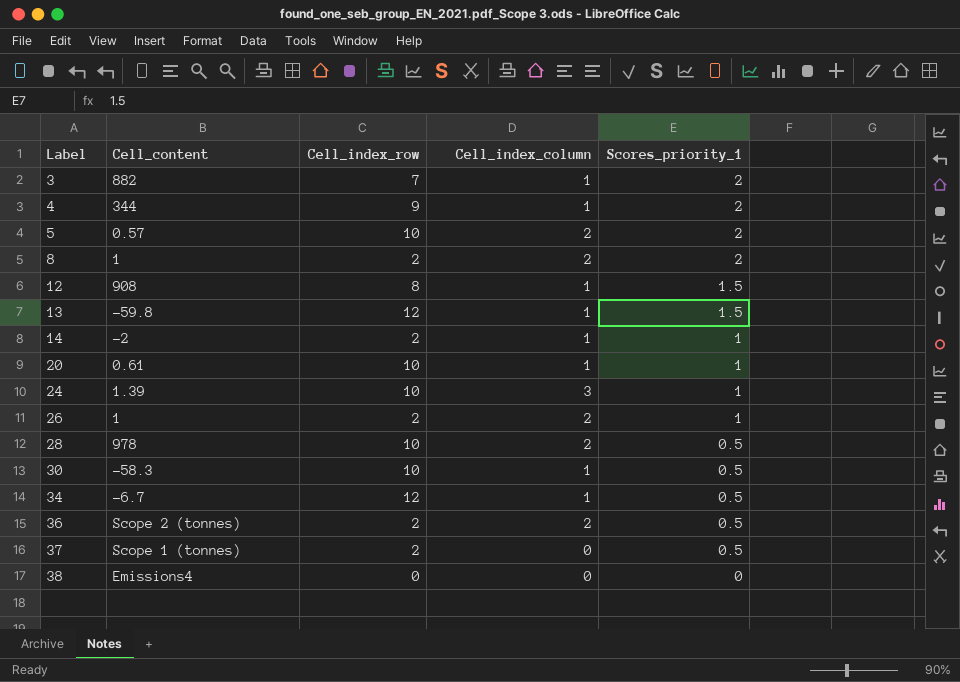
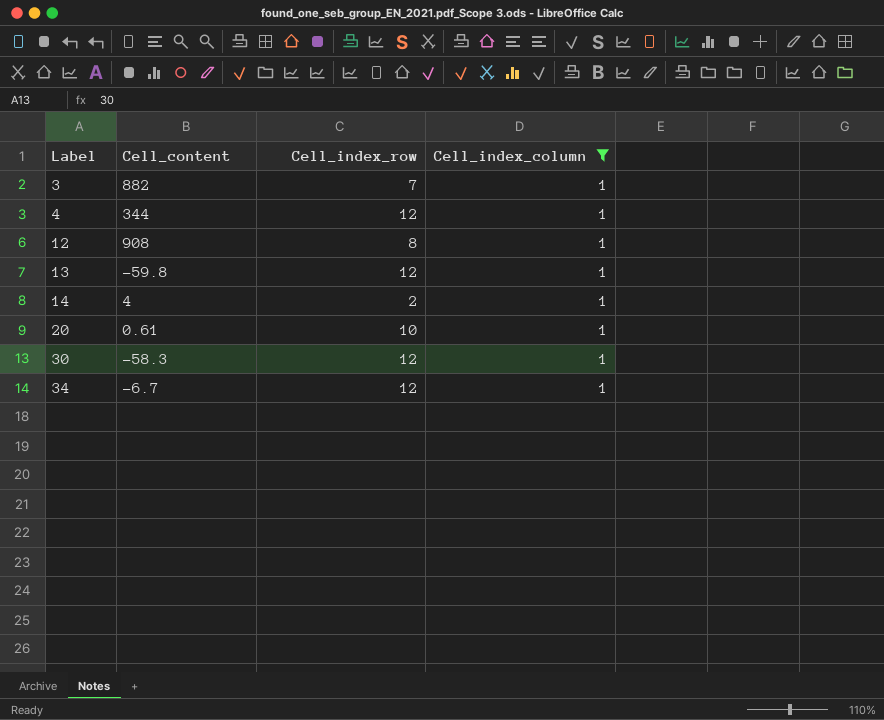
filter: none -> Cell_index_column = 1
column Scores_priority_1 | position: 5 -> none
4 | Cell_index_row: 9 -> 12
14 | Cell_content: -2 -> 4
30 | Cell_index_row: 10 -> 12

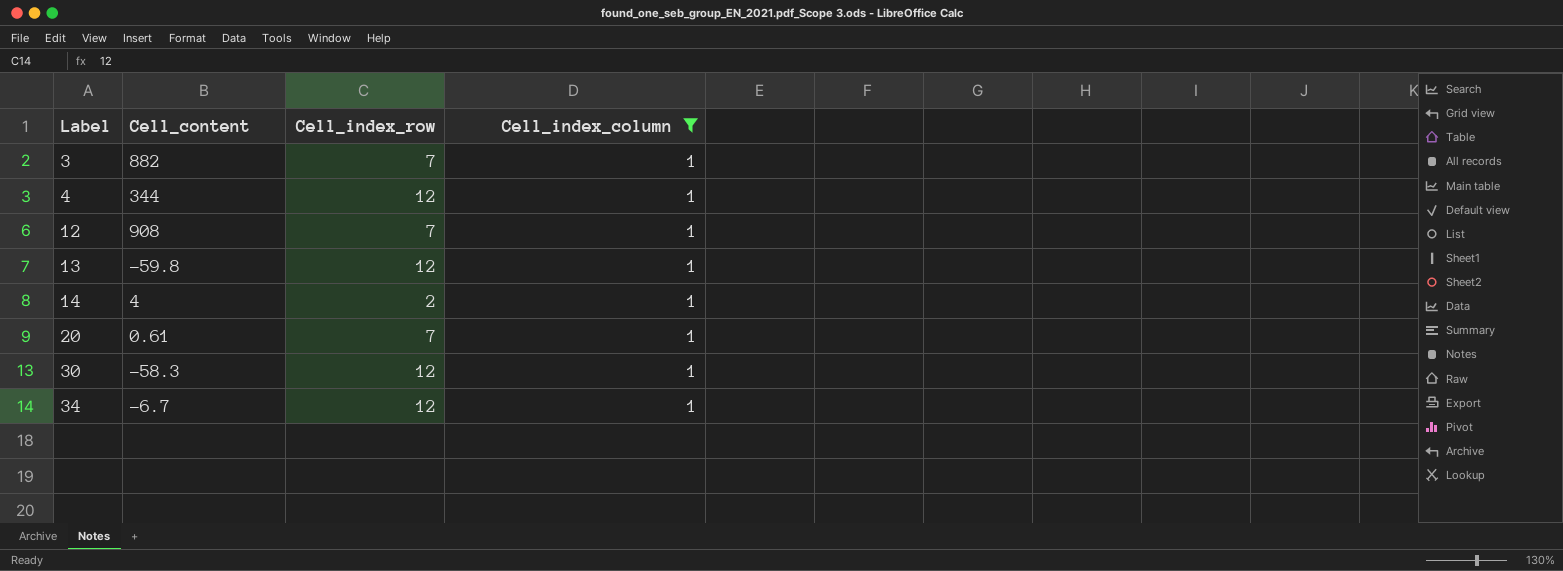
12 | Cell_index_row: 8 -> 7
20 | Cell_index_row: 10 -> 7

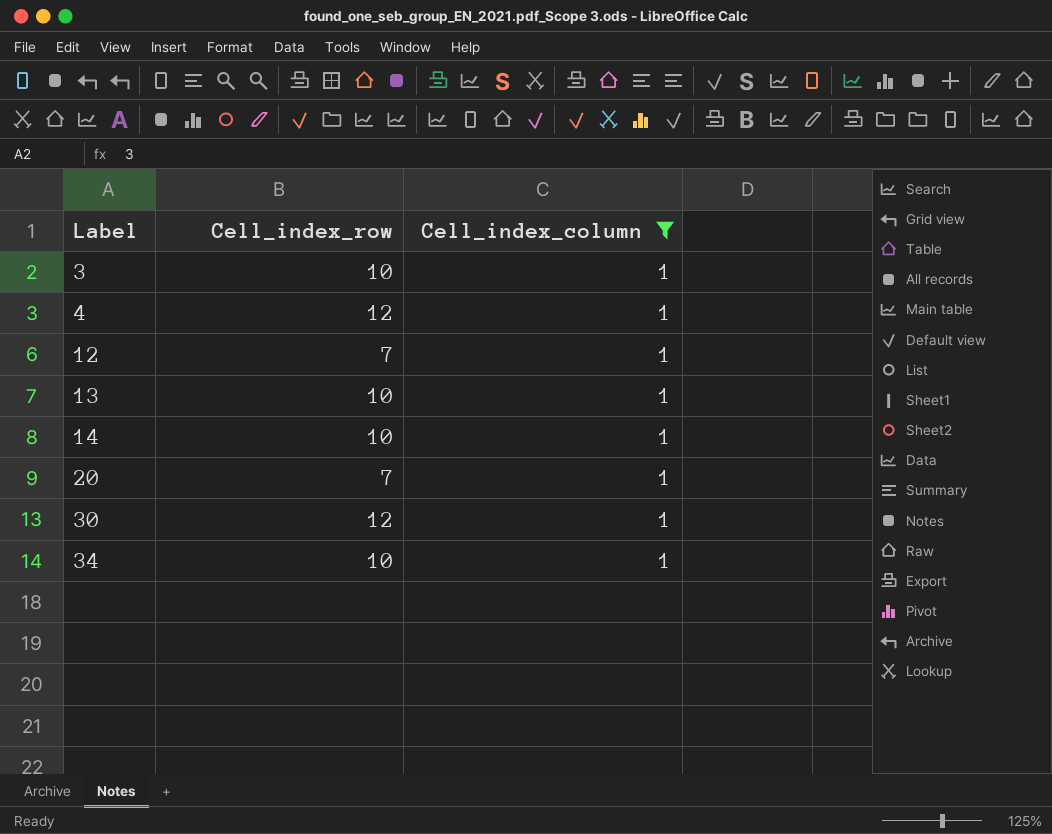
column Cell_content | position: 2 -> none
3 | Cell_index_row: 7 -> 10
13 | Cell_index_row: 12 -> 10
14 | Cell_index_row: 2 -> 10
34 | Cell_index_row: 12 -> 10

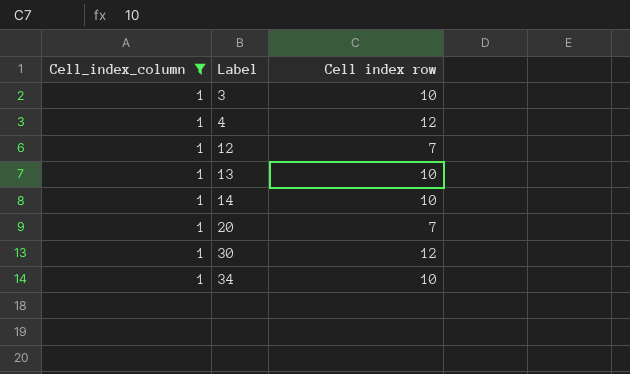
column Cell_index_column | position: 3 -> 1
column name: Cell_index_row -> Cell index row

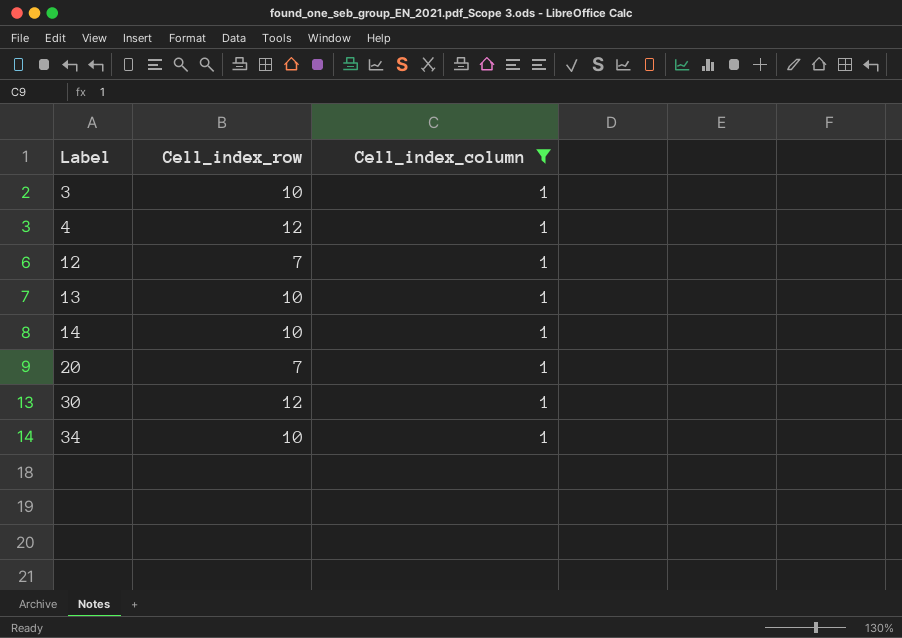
column name: Cell index row -> Cell_index_row
column Cell_index_column | position: 1 -> 3

